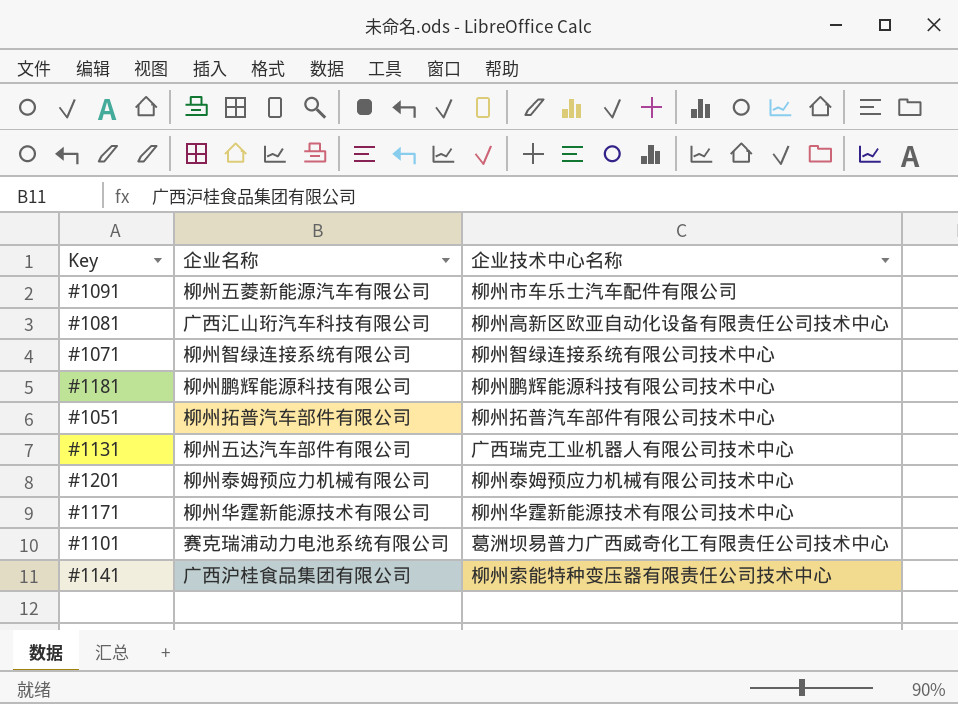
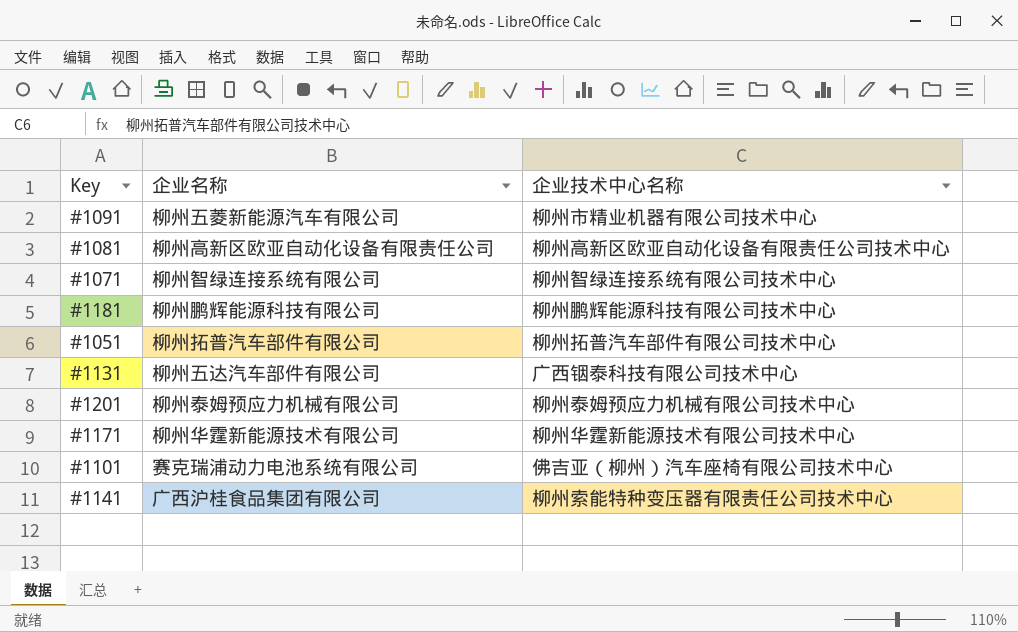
#1091 | 企业技术中心名称: 柳州市车乐士汽车配件有限公司 -> 柳州市精业机器有限公司技术中心
#1081 | 企业名称: 广西汇山珩汽车科技有限公司 -> 柳州高新区欧亚自动化设备有限责任公司
#1131 | 企业技术中心名称: 广西瑞克工业机器人有限公司技术中心 -> 广西铟泰科技有限公司技术中心
#1101 | 企业技术中心名称: 葛洲坝易普力广西威奇化工有限责任公司技术中心 -> 佛吉亚（柳州）汽车座椅有限公司技术中心

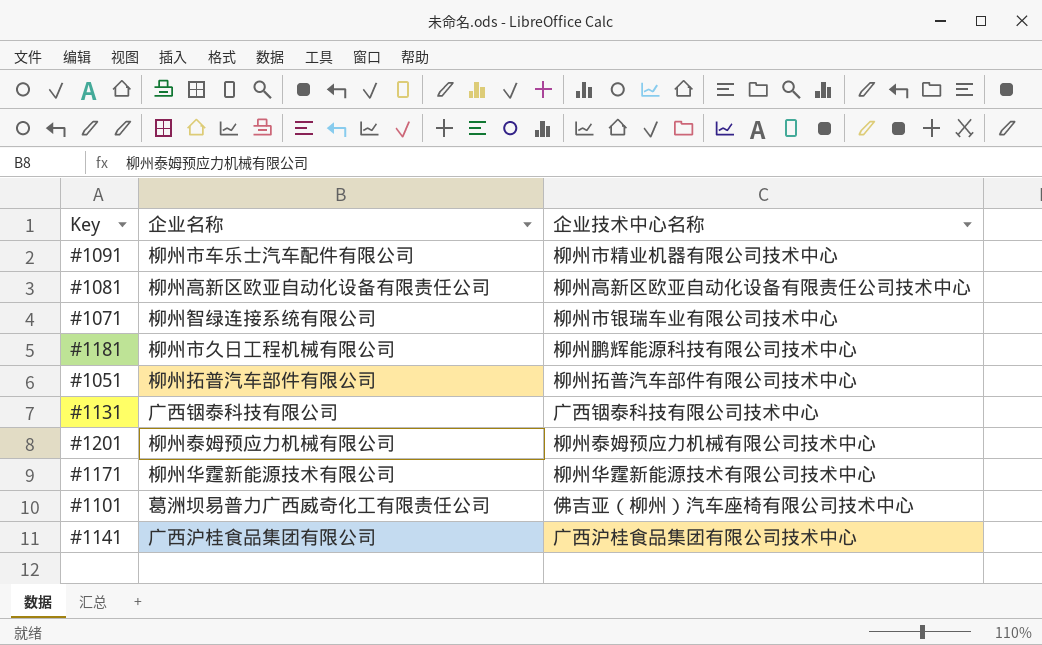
#1091 | 企业名称: 柳州五菱新能源汽车有限公司 -> 柳州市车乐士汽车配件有限公司
#1071 | 企业技术中心名称: 柳州智绿连接系统有限公司技术中心 -> 柳州市银瑞车业有限公司技术中心
#1181 | 企业名称: 柳州鹏辉能源科技有限公司 -> 柳州市久日工程机械有限公司
#1131 | 企业名称: 柳州五达汽车部件有限公司 -> 广西铟泰科技有限公司
#1101 | 企业名称: 赛克瑞浦动力电池系统有限公司 -> 葛洲坝易普力广西威奇化工有限责任公司
#1141 | 企业技术中心名称: 柳州索能特种变压器有限责任公司技术中心 -> 广西沪桂食品集团有限公司技术中心

